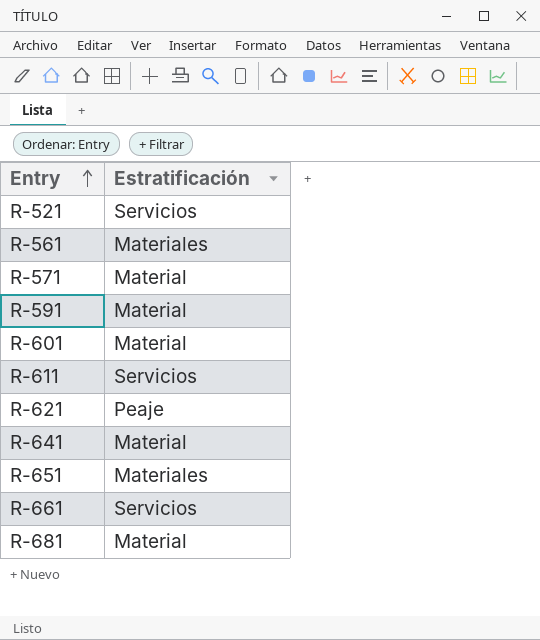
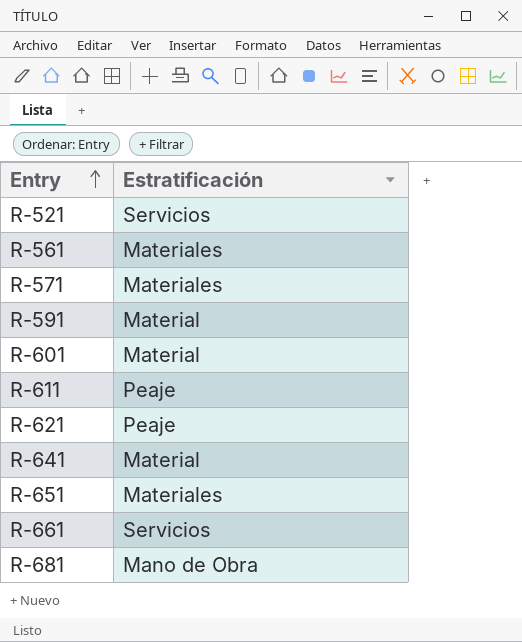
R-571 | Estratificación: Material -> Materiales
R-611 | Estratificación: Servicios -> Peaje
R-681 | Estratificación: Material -> Mano de Obra

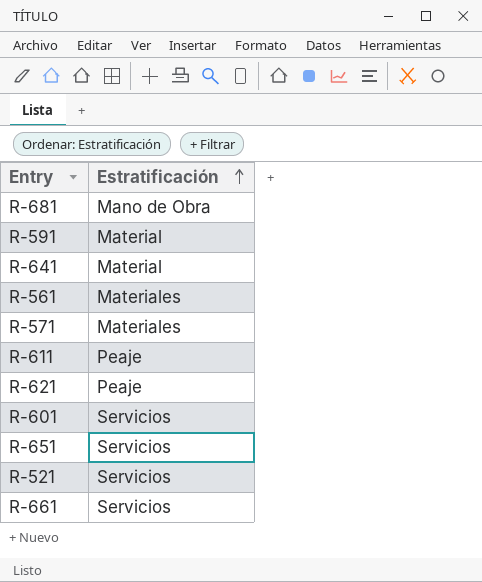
row order: Entry ascending -> Estratificación ascending
R-601 | Estratificación: Material -> Servicios
R-651 | Estratificación: Materiales -> Servicios

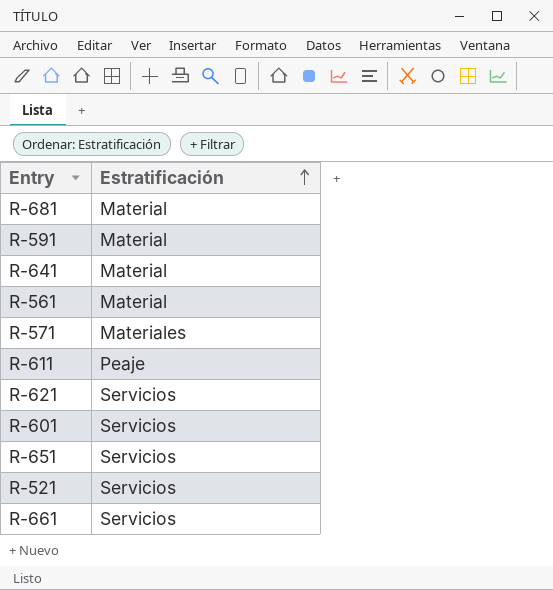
R-681 | Estratificación: Mano de Obra -> Material
R-561 | Estratificación: Materiales -> Material
R-621 | Estratificación: Peaje -> Servicios

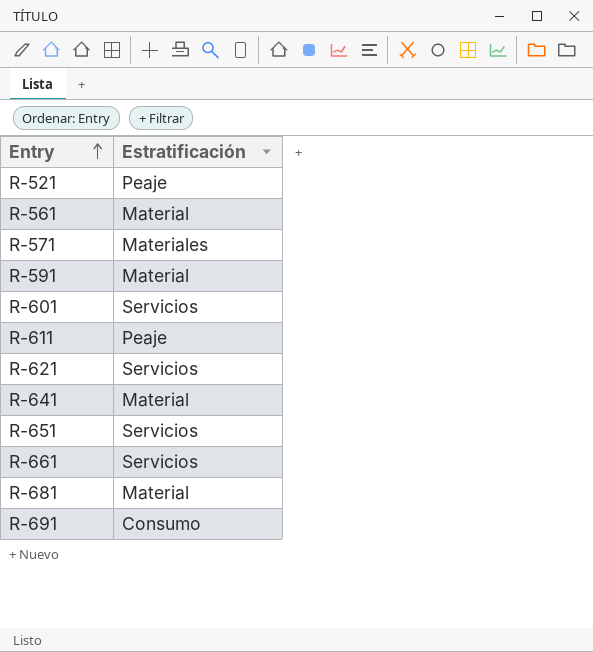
row order: Estratificación ascending -> Entry ascending
R-521 | Estratificación: Servicios -> Peaje
row R-691: none -> Consumo

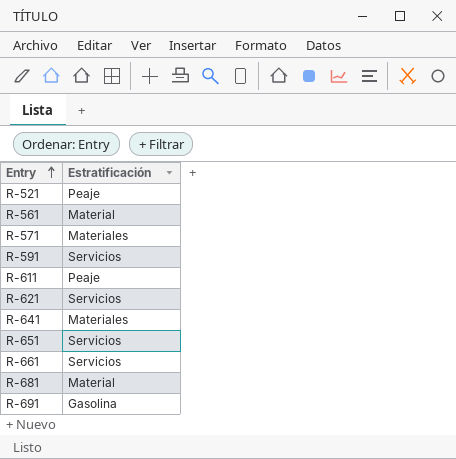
row R-601: Servicios -> none
R-591 | Estratificación: Material -> Servicios
R-641 | Estratificación: Material -> Materiales
R-691 | Estratificación: Consumo -> Gasolina

